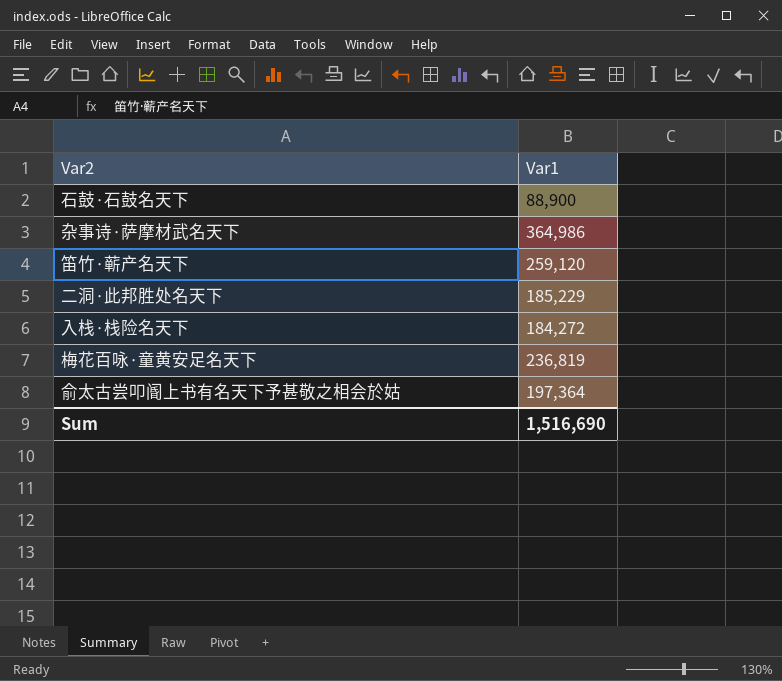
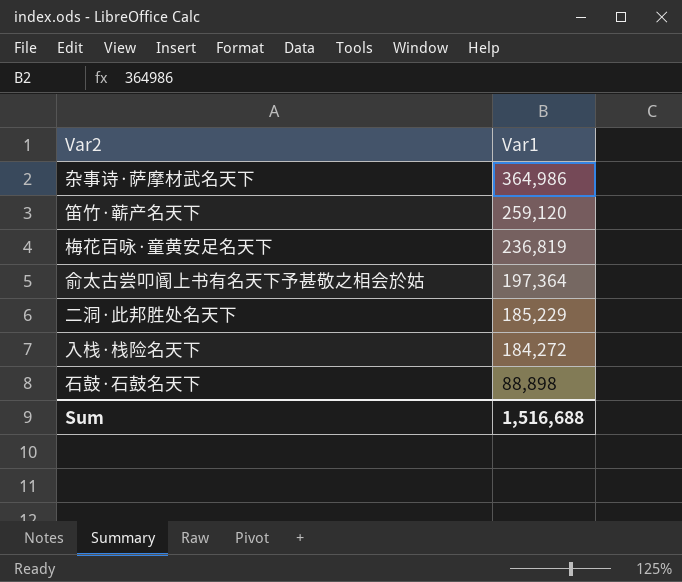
row order: none -> Var1 descending
石鼓·石鼓名天下 | Var1: 88,900 -> 88,898
Sum | Var1: 1,516,690 -> 1,516,688

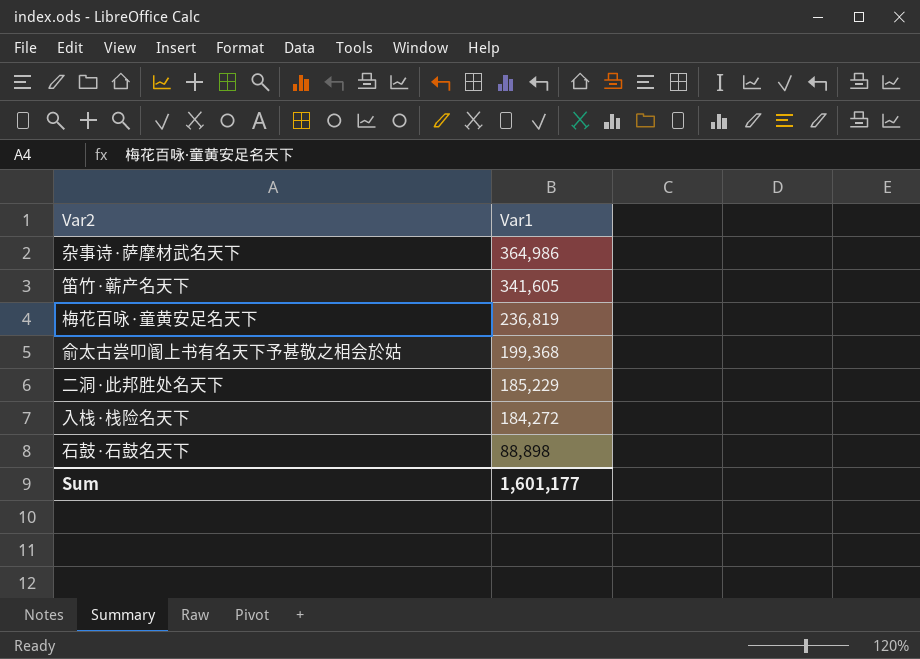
笛竹·蕲产名天下 | Var1: 259,120 -> 341,605
俞太古尝叩阍上书有名天下予甚敬之相会於姑 | Var1: 197,364 -> 199,368
Sum | Var1: 1,516,688 -> 1,601,177

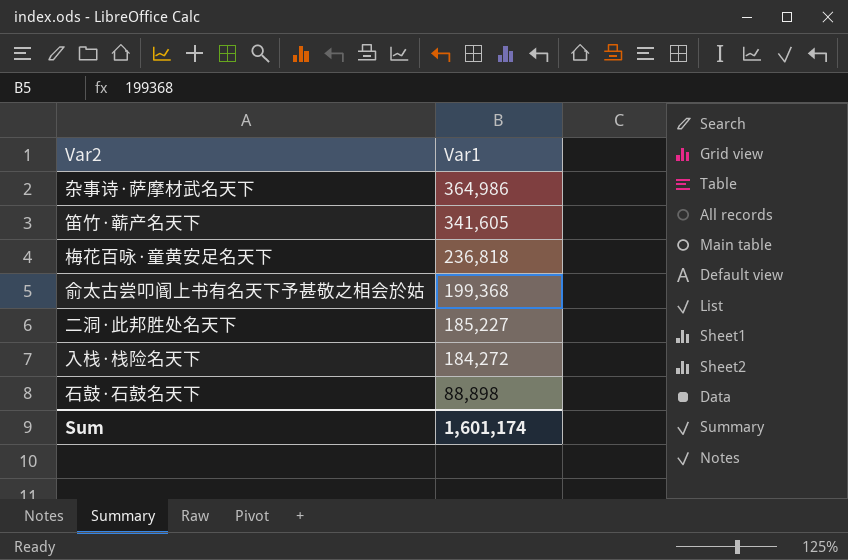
梅花百咏·童黄安足名天下 | Var1: 236,819 -> 236,818
二洞·此邦胜处名天下 | Var1: 185,229 -> 185,227
Sum | Var1: 1,601,177 -> 1,601,174

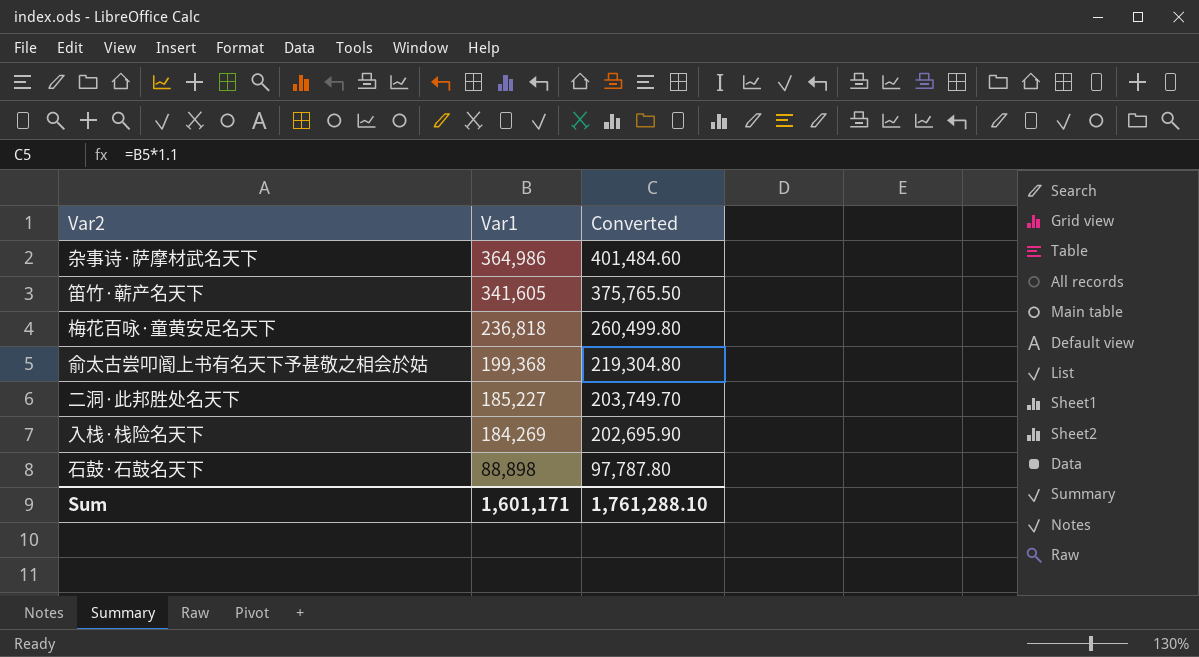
column Converted | formula: none -> [Var1] * 1.1
入栈·栈险名天下 | Var1: 184,272 -> 184,269
Sum | Var1: 1,601,174 -> 1,601,171

